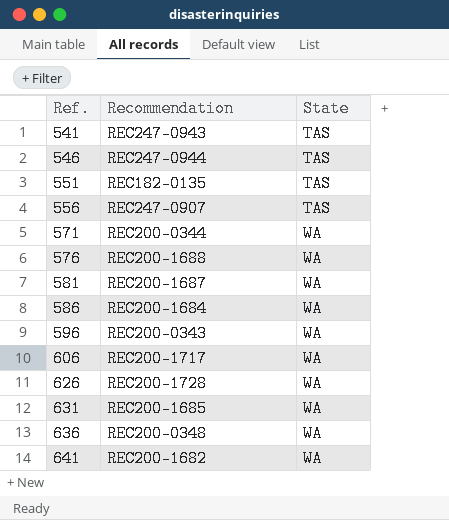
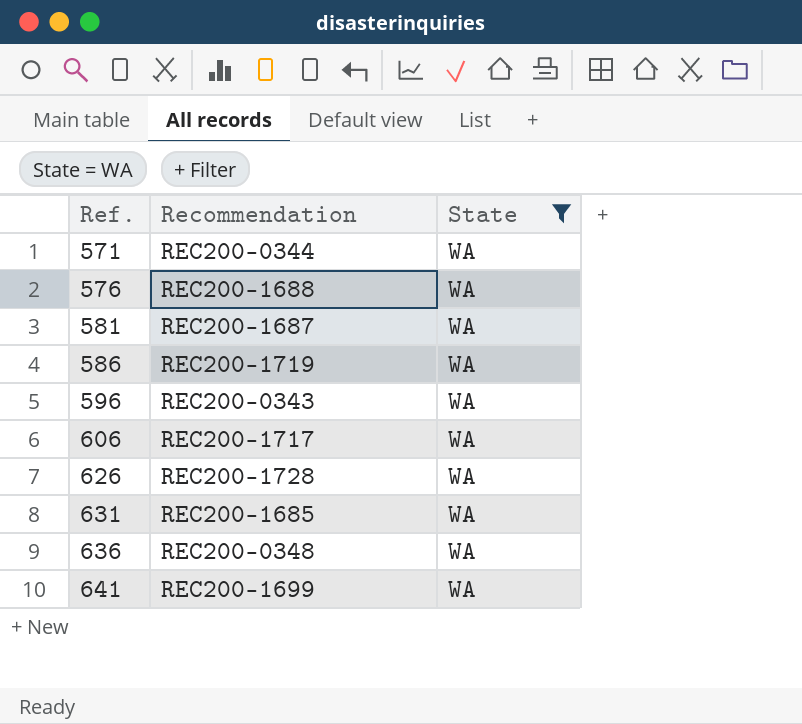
filter: none -> State = WA
586 | Recommendation: REC200-1684 -> REC200-1719
641 | Recommendation: REC200-1682 -> REC200-1699

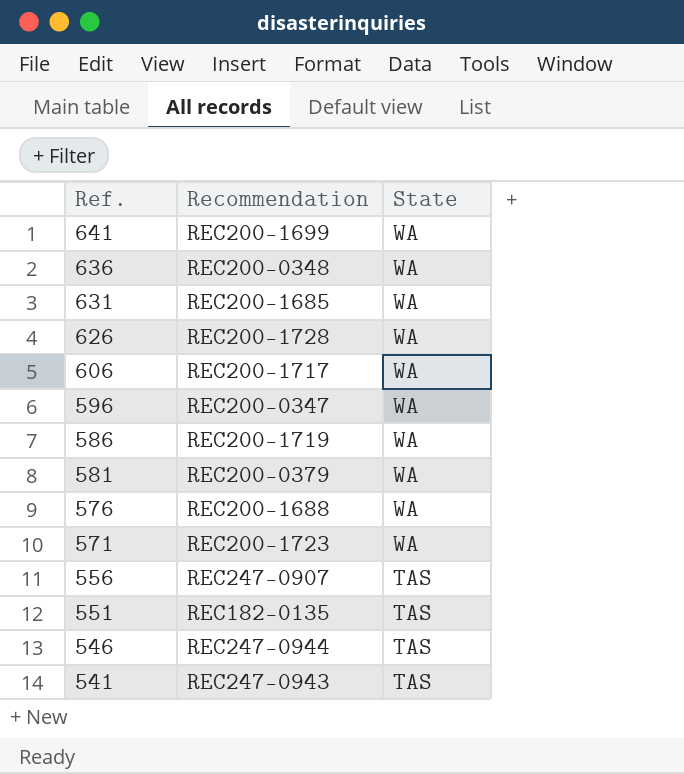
filter: State = WA -> none
row order: Ref. ascending -> Ref. descending
596 | Recommendation: REC200-0343 -> REC200-0347
581 | Recommendation: REC200-1687 -> REC200-0379
571 | Recommendation: REC200-0344 -> REC200-1723

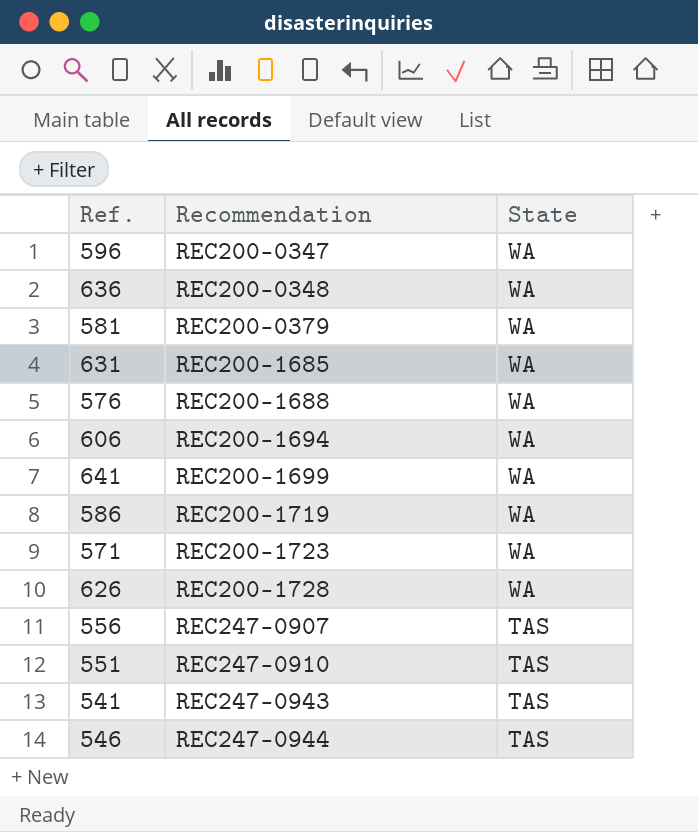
row order: Ref. descending -> Recommendation ascending
606 | Recommendation: REC200-1717 -> REC200-1694
551 | Recommendation: REC182-0135 -> REC247-0910

